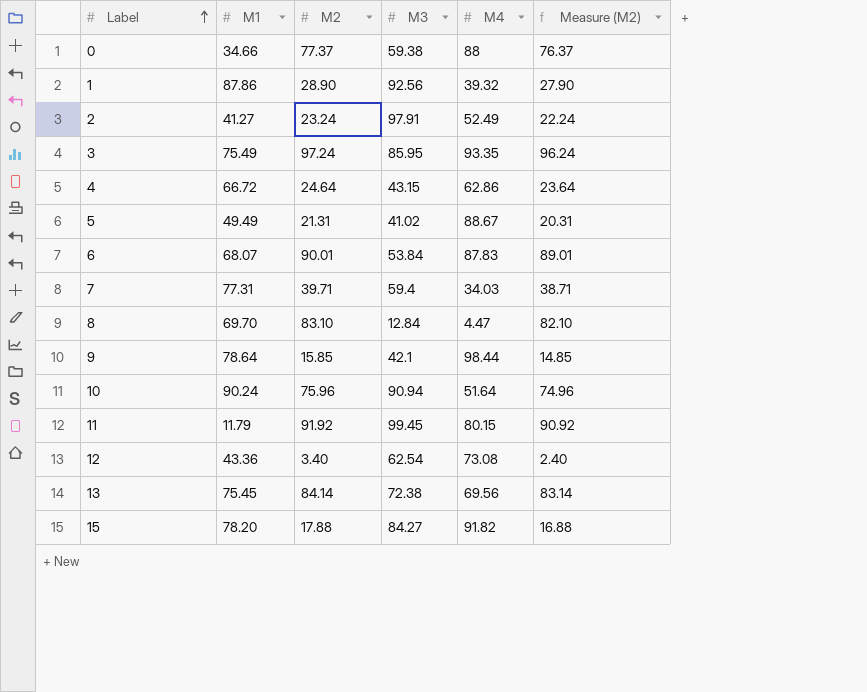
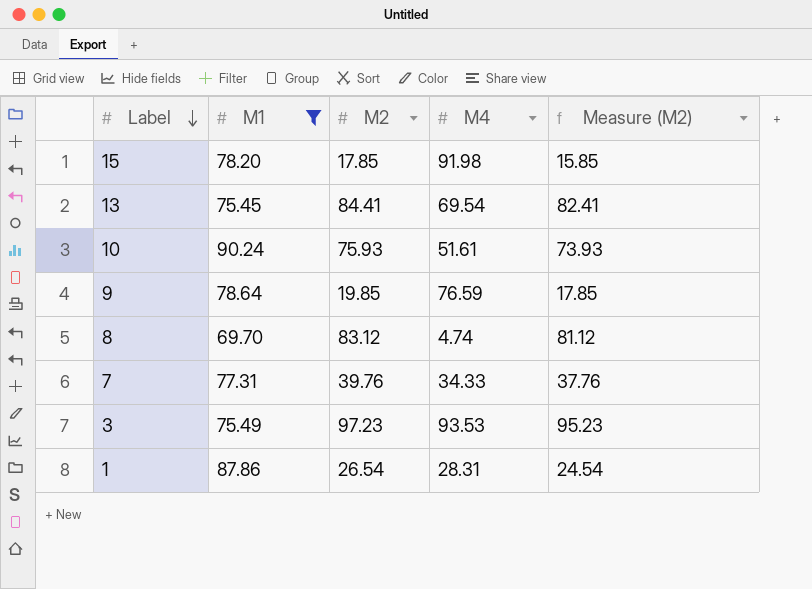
filter: none -> M1 >= 69.70
row order: Label ascending -> Label descending
column M3 | position: 4 -> none
column Measure (M2) | formula: [M2] - 1 -> [M2] - 2
15 | M2: 17.88 -> 17.85
15 | M4: 91.82 -> 91.98
13 | M2: 84.14 -> 84.41
13 | M4: 69.56 -> 69.54
10 | M2: 75.96 -> 75.93
10 | M4: 51.64 -> 51.61
9 | M2: 15.85 -> 19.85
9 | M4: 98.44 -> 76.59
8 | M2: 83.10 -> 83.12
8 | M4: 4.47 -> 4.74
7 | M2: 39.71 -> 39.76
7 | M4: 34.03 -> 34.33
3 | M2: 97.24 -> 97.23
3 | M4: 93.35 -> 93.53
1 | M2: 28.90 -> 26.54
1 | M4: 39.32 -> 28.31

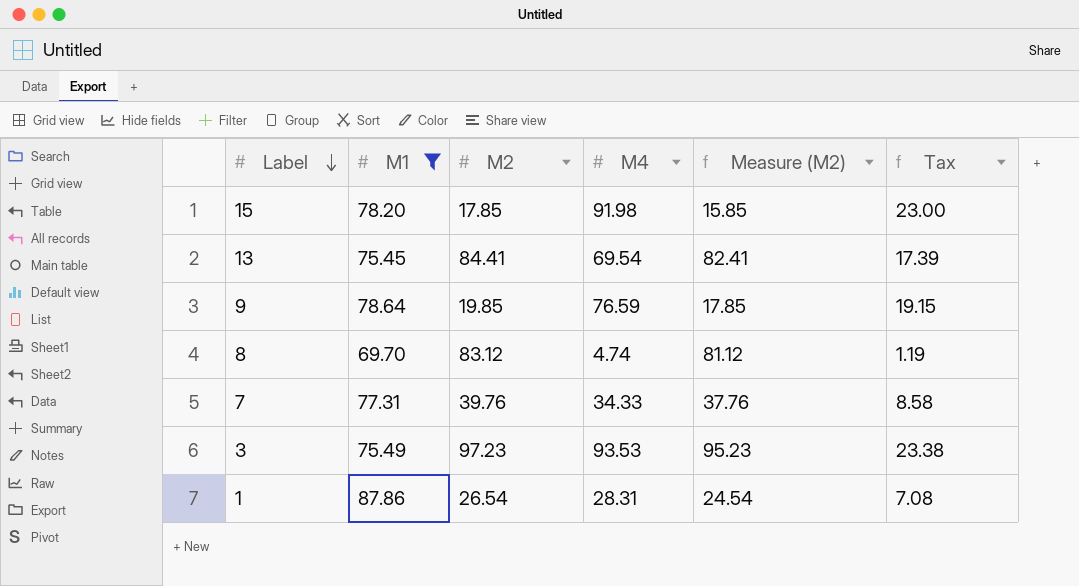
column Tax | formula: none -> [M4] * 0.25
row 10: 90.24 | 75.93 | 51.61 | 73.93 -> none

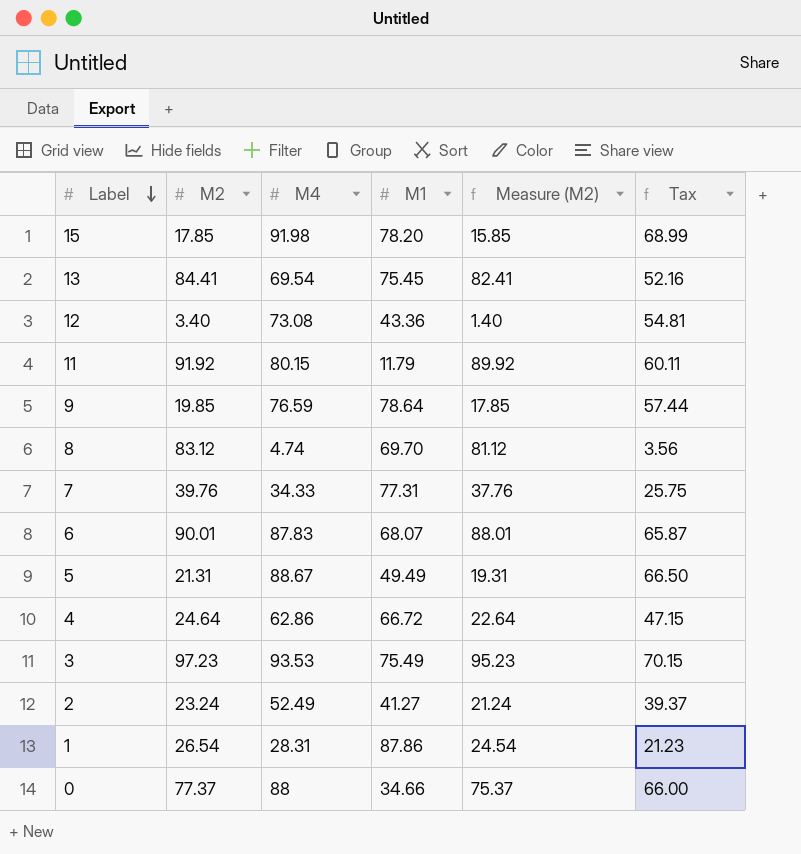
filter: M1 >= 69.70 -> none
column M1 | position: 2 -> 4
column Tax | formula: [M4] * 0.25 -> [M4] * 0.75

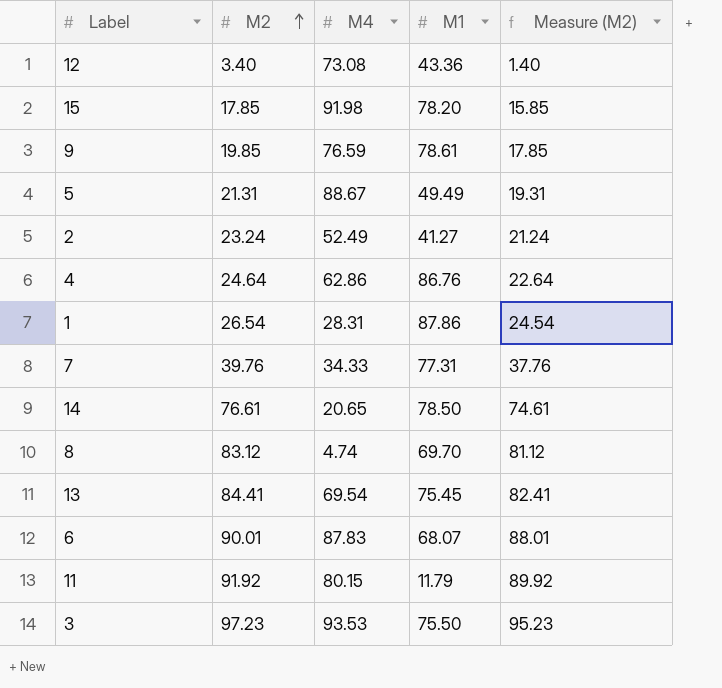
row order: Label descending -> M2 ascending
column Tax | formula: [M4] * 0.75 -> none
row 0: 77.37 | 88 | 34.66 | 75.37 | 66.00 -> none
9 | M1: 78.64 -> 78.61
4 | M1: 66.72 -> 86.76
row 14: none -> 76.61 | 20.65 | 78.50 | 74.61
3 | M1: 75.49 -> 75.50

